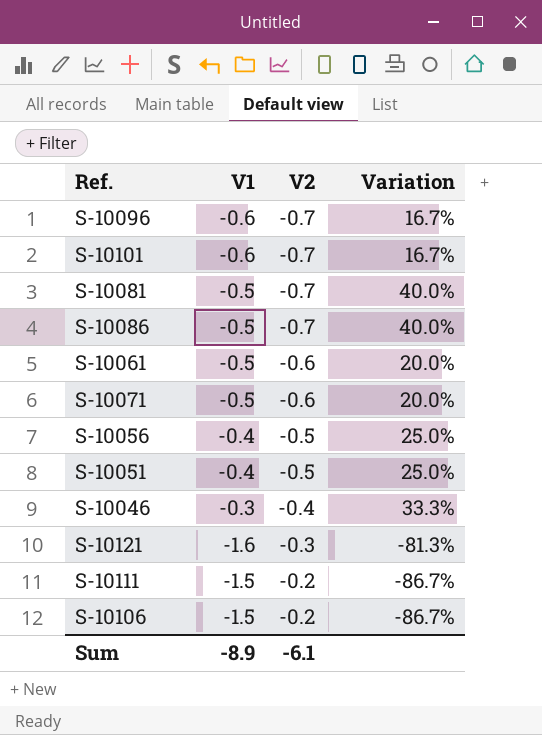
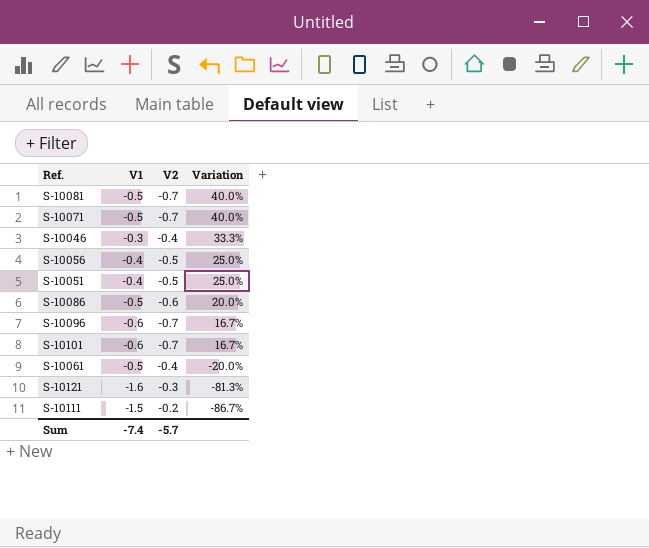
row order: V2 ascending -> Variation descending
row S-10106: -1.5 | -0.2 | -86.7% -> none
S-10071 | V2: -0.6 -> -0.7
S-10071 | Variation: 20.0% -> 40.0%
S-10086 | V2: -0.7 -> -0.6
S-10086 | Variation: 40.0% -> 20.0%
S-10061 | V2: -0.6 -> -0.4
S-10061 | Variation: 20.0% -> -20.0%
Sum | V1: -8.9 -> -7.4
Sum | V2: -6.1 -> -5.7

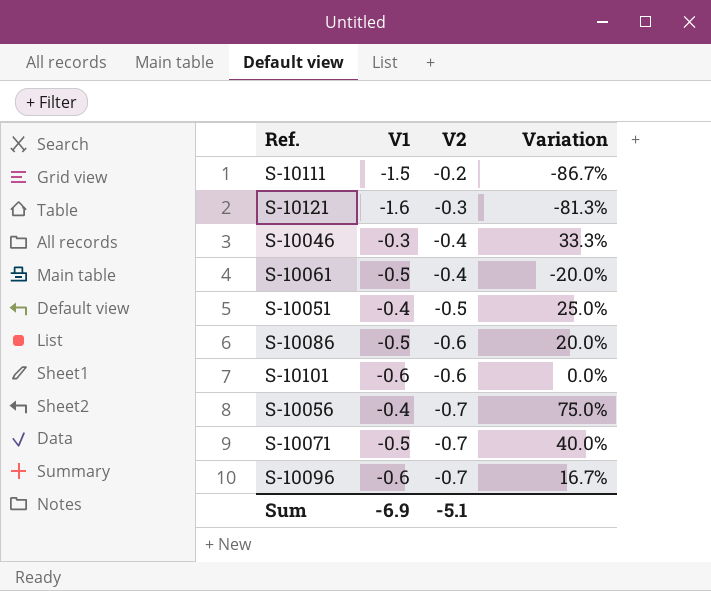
row order: Variation descending -> V2 descending
row S-10081: -0.5 | -0.7 | 40.0% -> none
S-10101 | V2: -0.7 -> -0.6
S-10101 | Variation: 16.7% -> 0.0%
S-10056 | V2: -0.5 -> -0.7
S-10056 | Variation: 25.0% -> 75.0%
Sum | V1: -7.4 -> -6.9
Sum | V2: -5.7 -> -5.1

